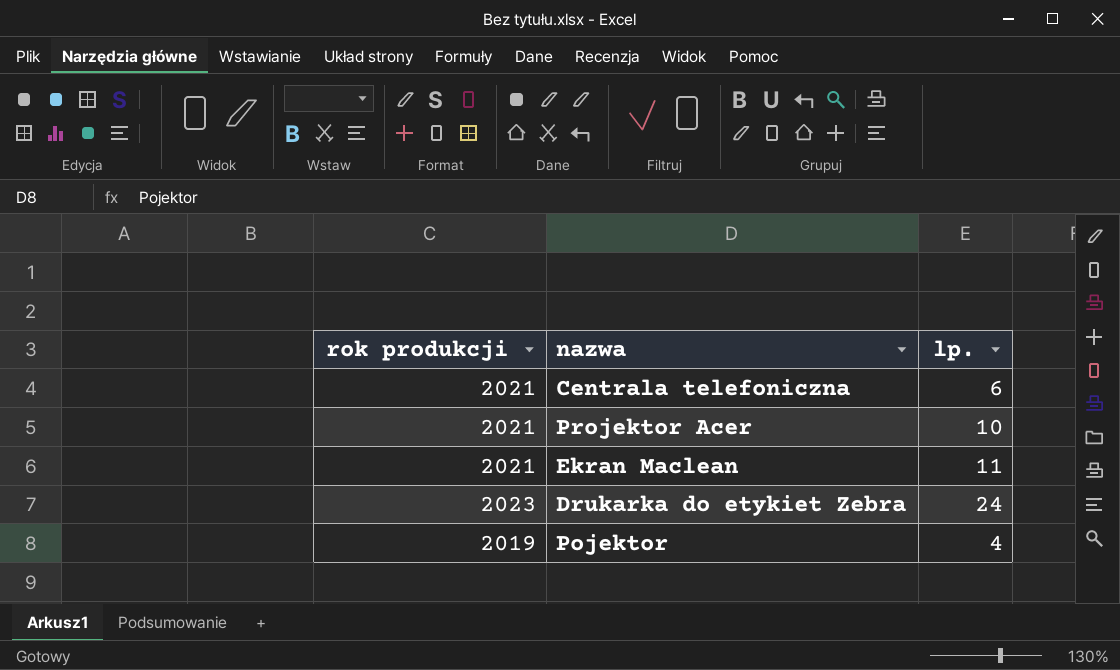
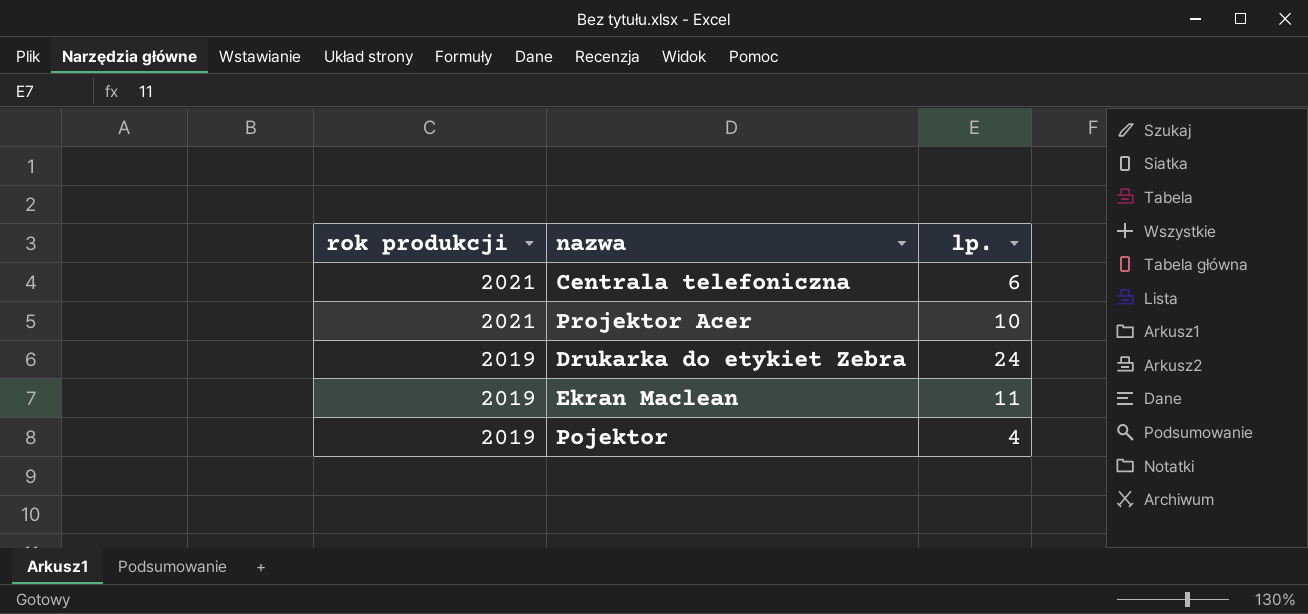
row order: none -> rok produkcji descending
Drukarka do etykiet Zebra | rok produkcji: 2023 -> 2019
Ekran Maclean | rok produkcji: 2021 -> 2019

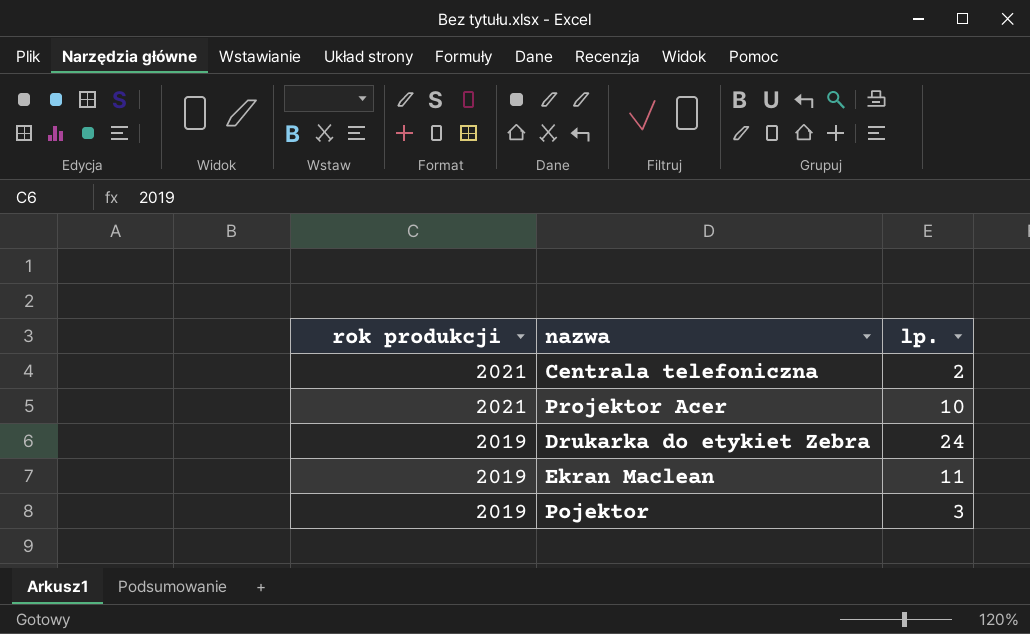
Centrala telefoniczna | lp.: 6 -> 2
Pojektor | lp.: 4 -> 3

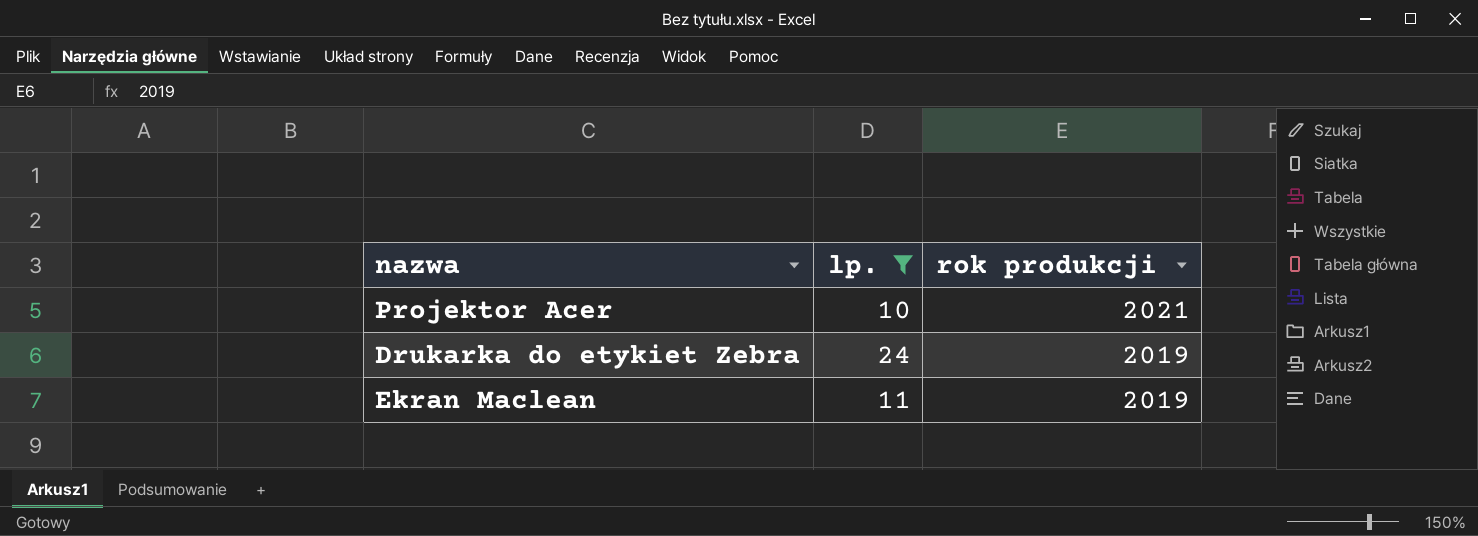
filter: none -> lp. >= 10
column rok produkcji | position: 1 -> 3

